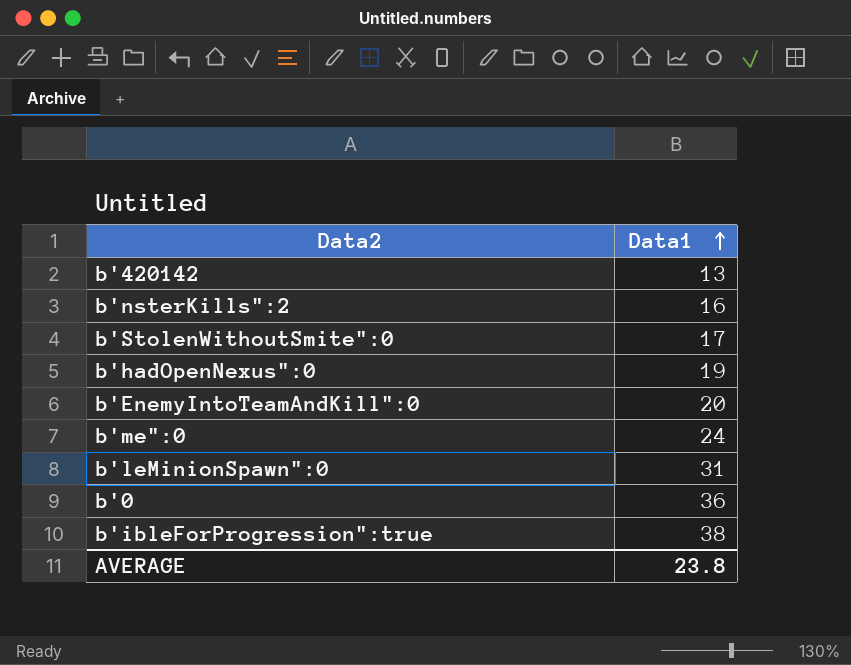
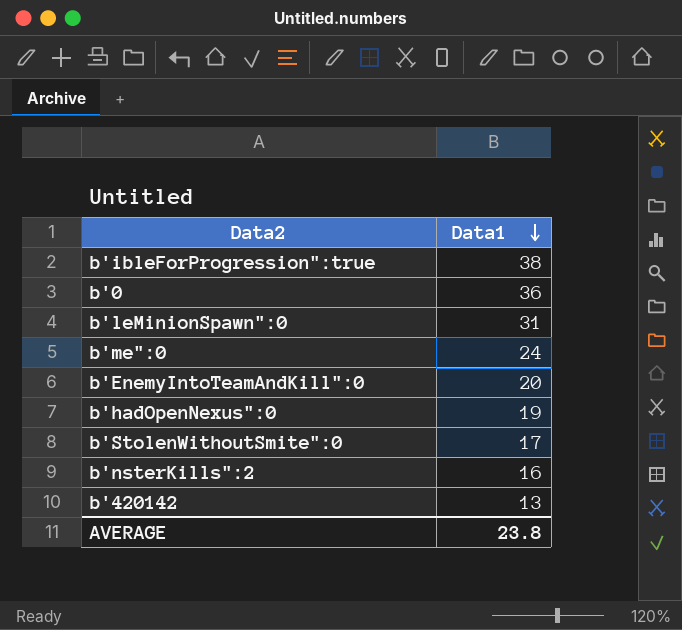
row order: Data1 ascending -> Data1 descending

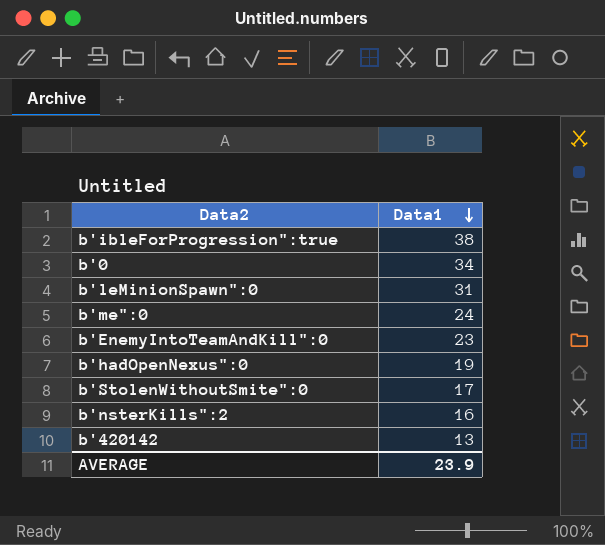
b'0 | Data1: 36 -> 34
b'EnemyIntoTeamAndKill":0 | Data1: 20 -> 23
AVERAGE | Data1: 23.8 -> 23.9

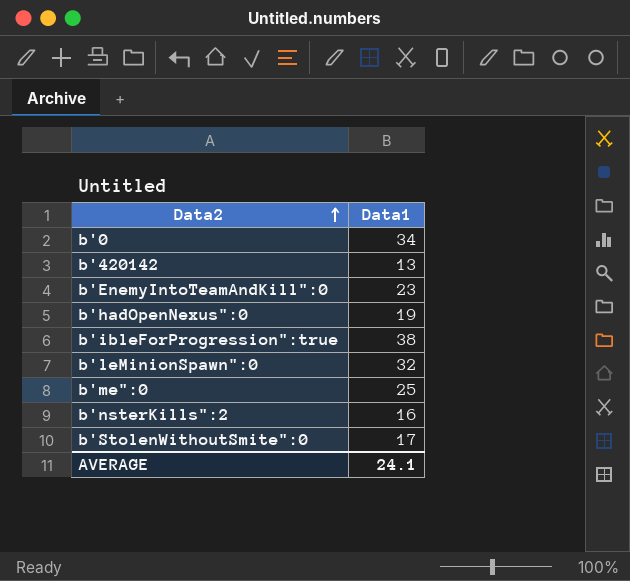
row order: Data1 descending -> Data2 ascending
b'leMinionSpawn":0 | Data1: 31 -> 32
b'me":0 | Data1: 24 -> 25
AVERAGE | Data1: 23.9 -> 24.1

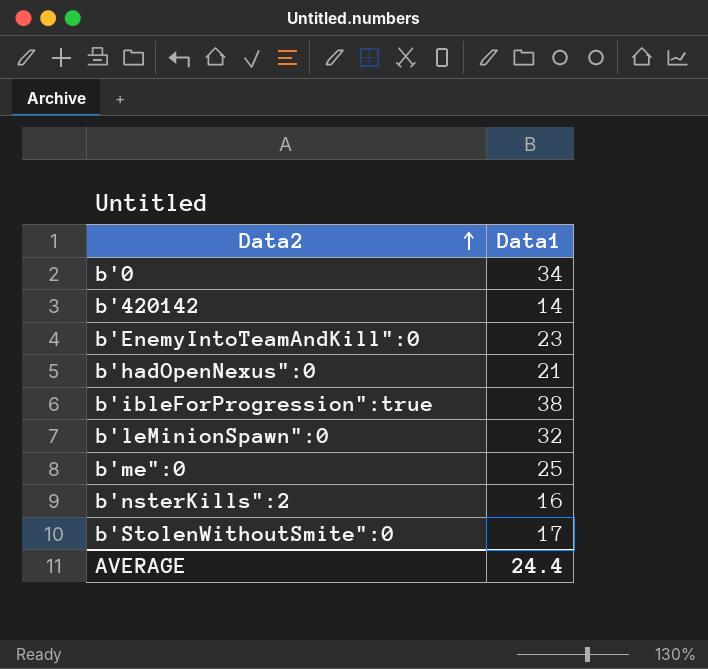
b'420142 | Data1: 13 -> 14
b'hadOpenNexus":0 | Data1: 19 -> 21
AVERAGE | Data1: 24.1 -> 24.4

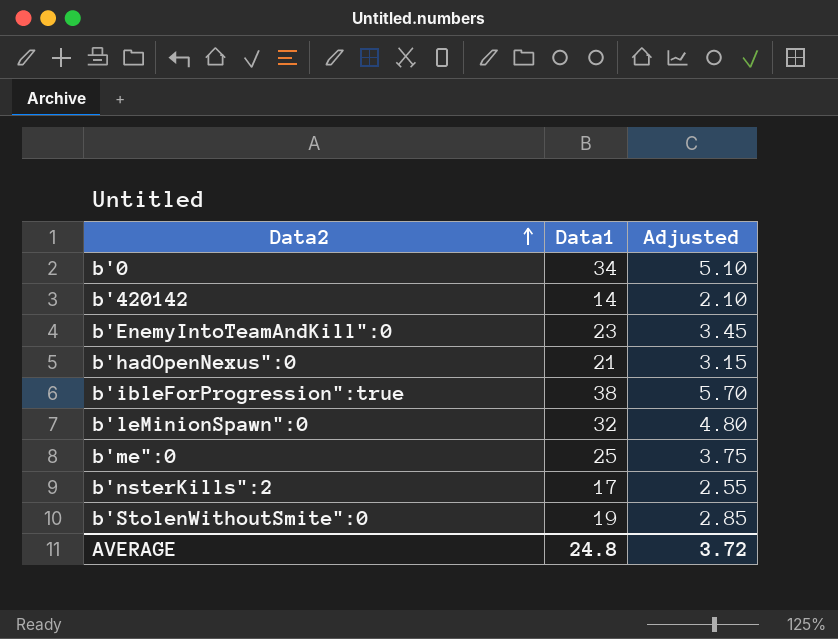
column Adjusted | formula: none -> [Data1] * 0.15
b'nsterKills":2 | Data1: 16 -> 17
b'StolenWithoutSmite":0 | Data1: 17 -> 19
AVERAGE | Data1: 24.4 -> 24.8

